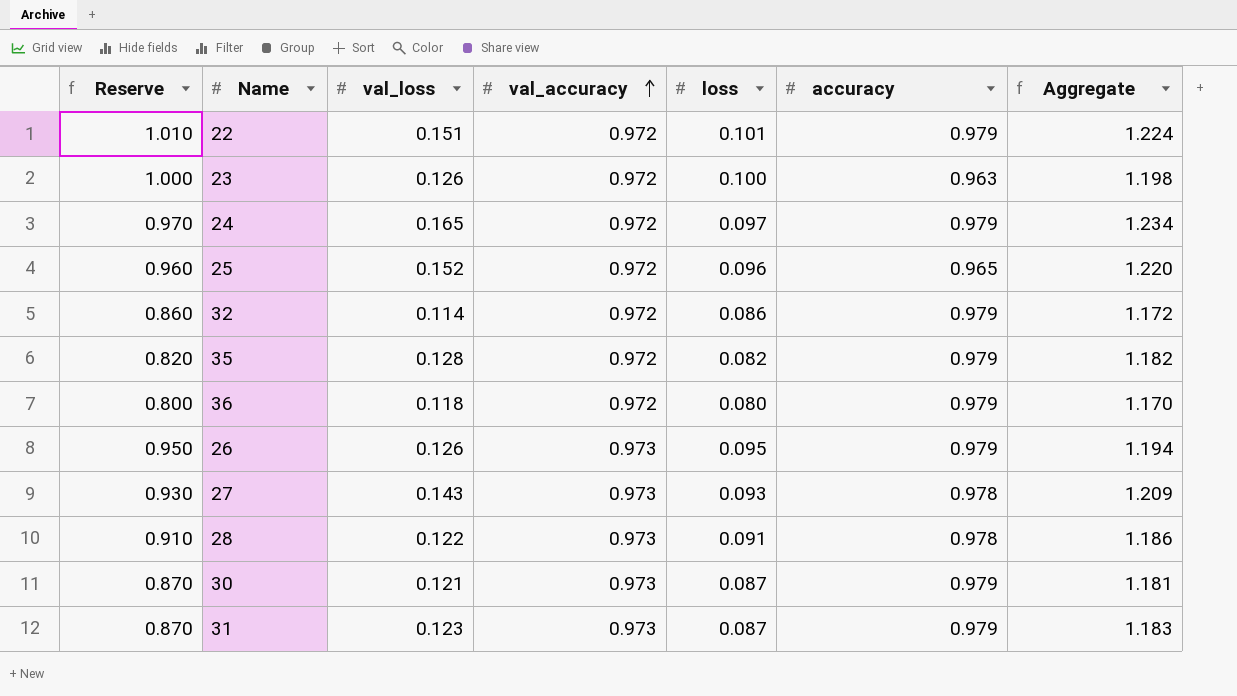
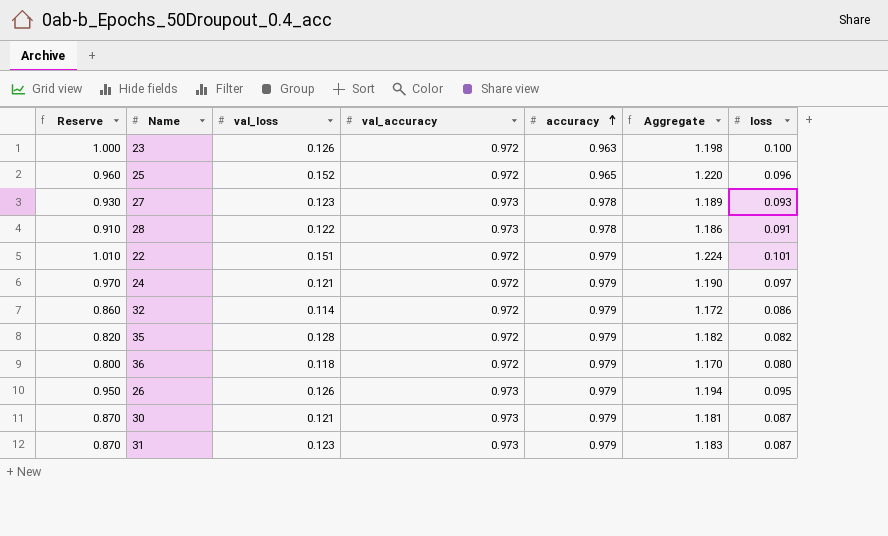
row order: val_accuracy ascending -> accuracy ascending
column loss | position: 5 -> 7
27 | val_loss: 0.143 -> 0.123
27 | Aggregate: 1.209 -> 1.189
24 | val_loss: 0.165 -> 0.121
24 | Aggregate: 1.234 -> 1.190

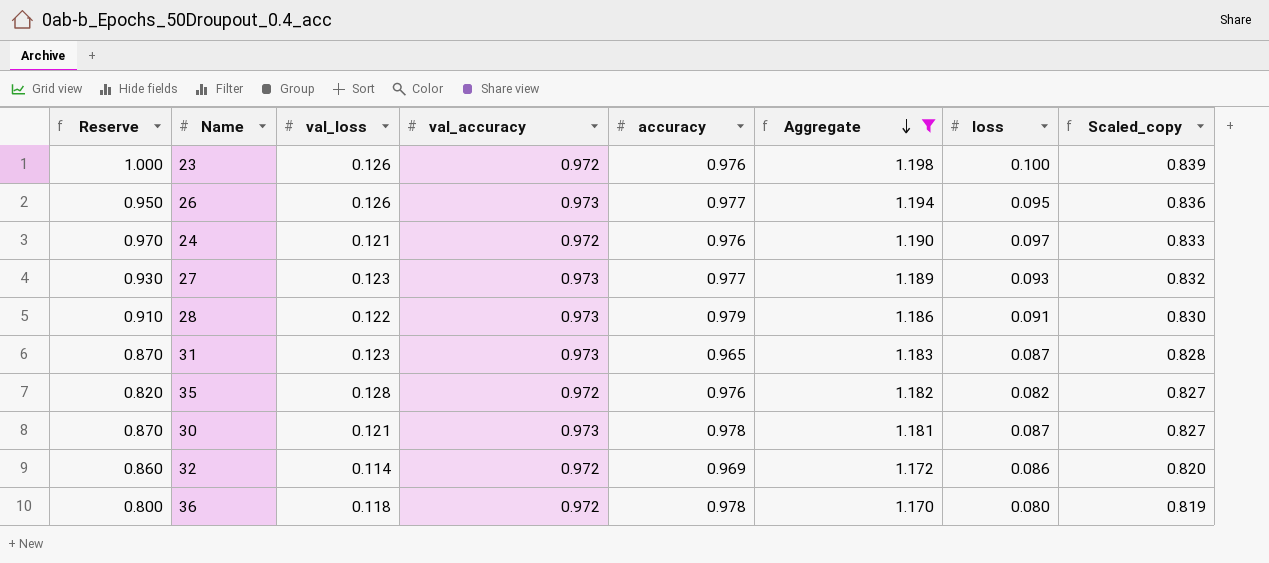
filter: none -> Aggregate <= 1.198
row order: accuracy ascending -> Aggregate descending
column Scaled_copy | formula: none -> [Aggregate] * 0.7
23 | accuracy: 0.963 -> 0.976
26 | accuracy: 0.979 -> 0.977
24 | accuracy: 0.979 -> 0.976
27 | accuracy: 0.978 -> 0.977
28 | accuracy: 0.978 -> 0.979
31 | accuracy: 0.979 -> 0.965
35 | accuracy: 0.979 -> 0.976
30 | accuracy: 0.979 -> 0.978
32 | accuracy: 0.979 -> 0.969
36 | accuracy: 0.979 -> 0.978

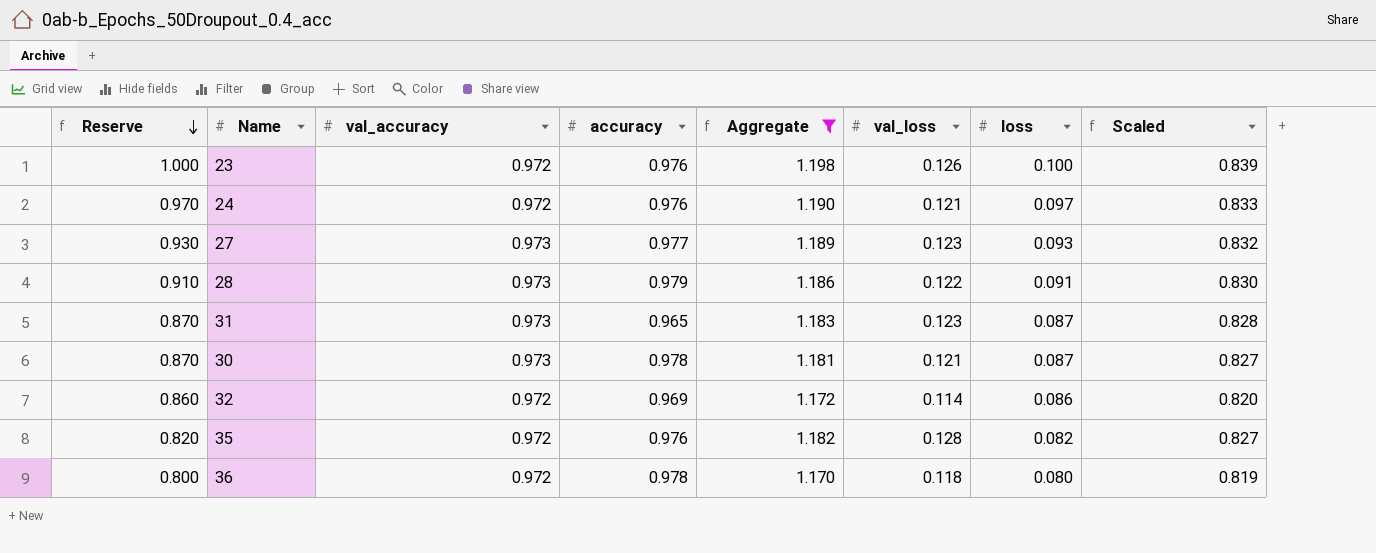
row order: Aggregate descending -> Reserve descending
column val_loss | position: 3 -> 6
column name: Scaled_copy -> Scaled
row 26: 0.950 | 0.126 | 0.973 | 0.977 | 1.194 | 0.095 | 0.836 -> none

